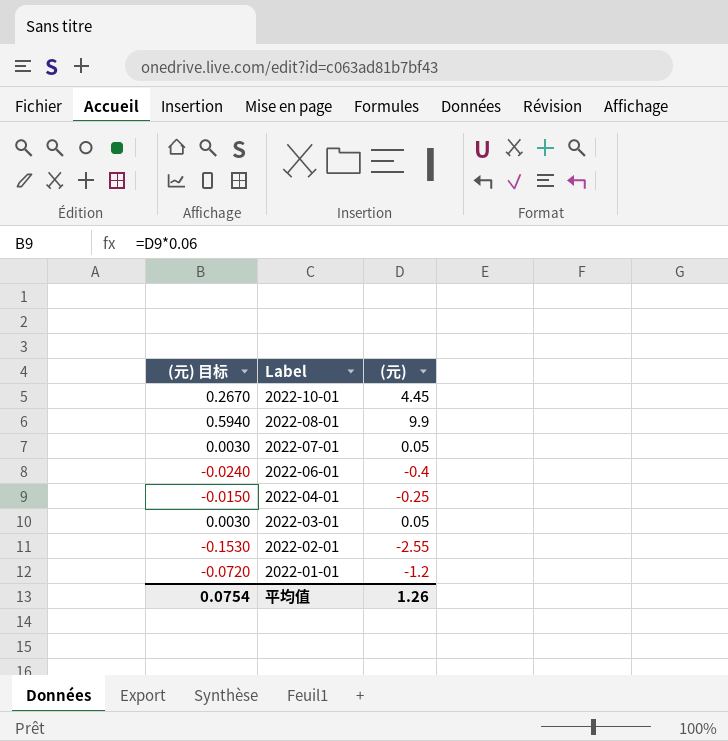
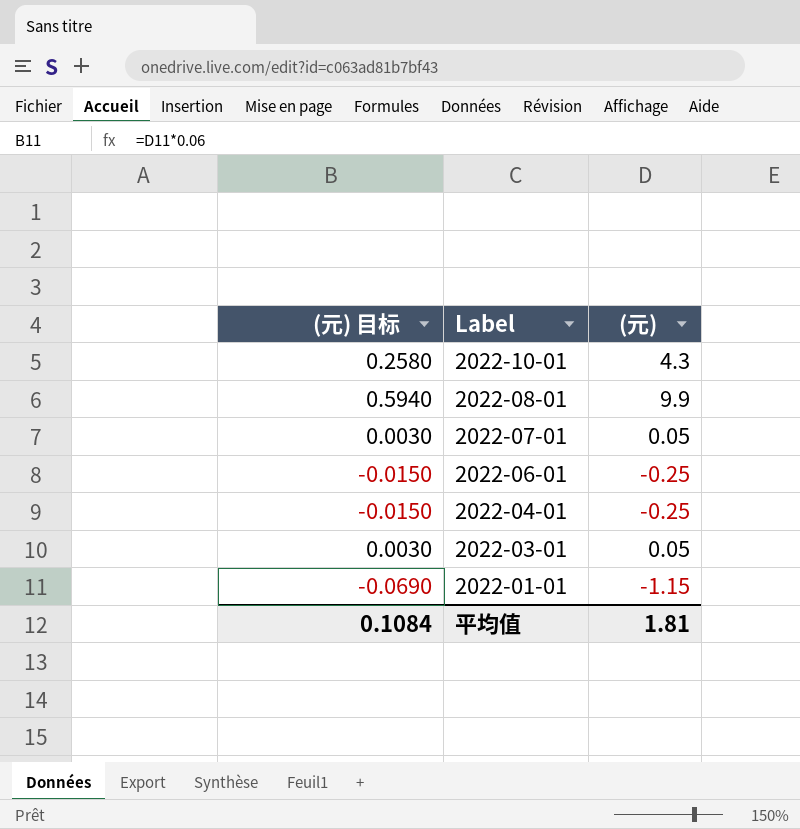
row 2022-02-01: -0.1530 | -2.55 -> none
2022-10-01 | (元) 目标: 0.2670 -> 0.2580
2022-10-01 | (元): 4.45 -> 4.3
2022-06-01 | (元) 目标: -0.0240 -> -0.0150
2022-06-01 | (元): -0.4 -> -0.25
2022-01-01 | (元) 目标: -0.0720 -> -0.0690
2022-01-01 | (元): -1.2 -> -1.15
平均值 | (元) 目标: 0.0754 -> 0.1084
平均值 | (元): 1.26 -> 1.81

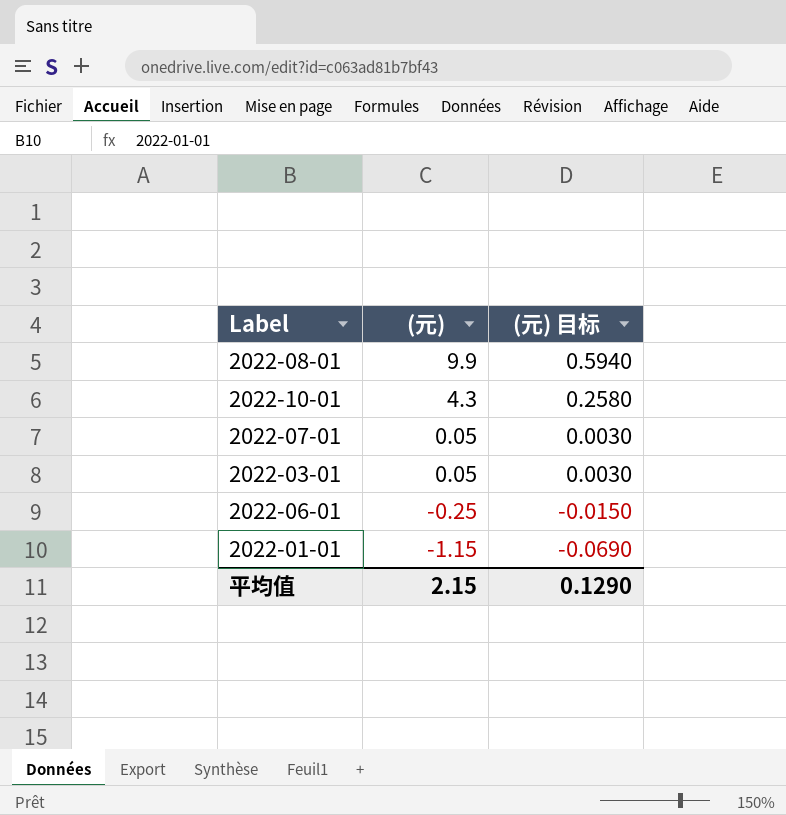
row order: Label descending -> (元) descending
column (元) 目标 | position: 1 -> 3
row 2022-04-01: -0.0150 | -0.25 -> none
平均值 | (元): 1.81 -> 2.15
平均值 | (元) 目标: 0.1084 -> 0.1290

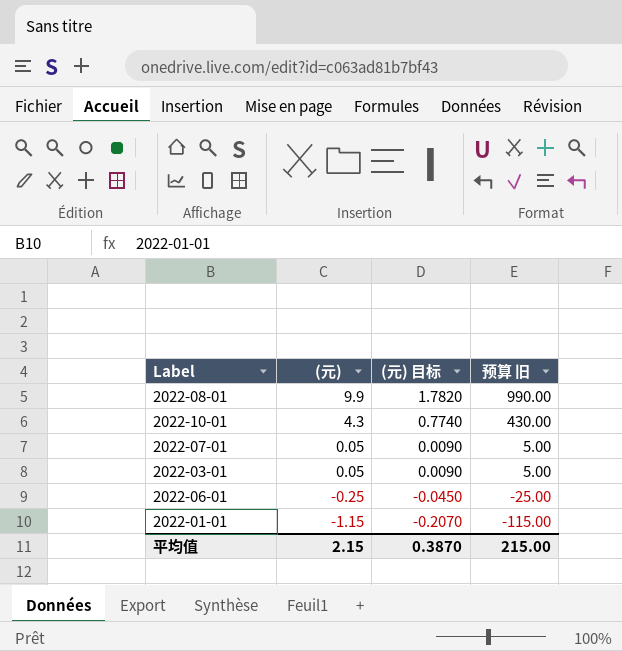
column (元) 目标 | formula: [(元)] * 0.06 -> [(元)] * 0.18
column 预算 旧 | formula: none -> [(元)] * 100
平均值 | (元) 目标: 0.1290 -> 0.3870

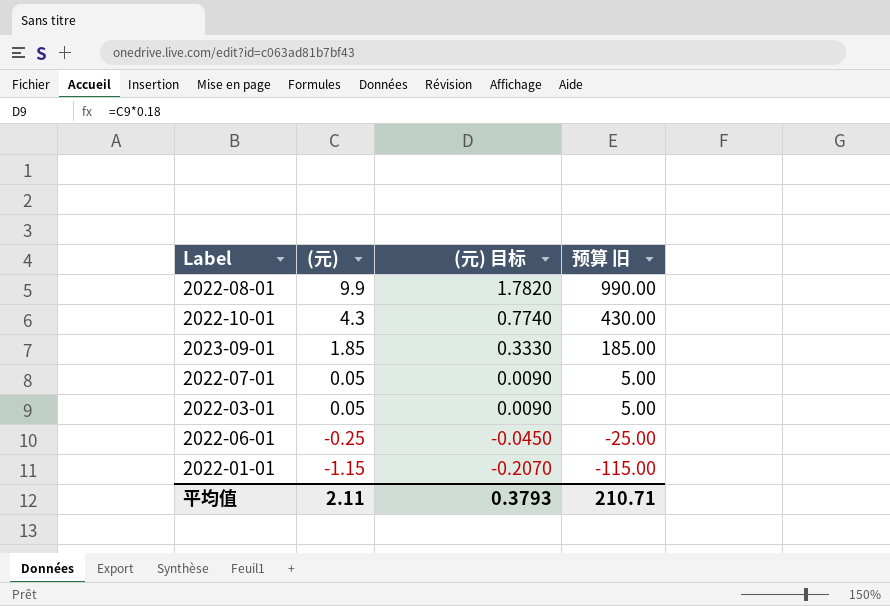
row 2023-09-01: none -> 1.85 | 0.3330 | 185.00
平均值 | (元): 2.15 -> 2.11
平均值 | (元) 目标: 0.3870 -> 0.3793
平均值 | 预算 旧: 215.00 -> 210.71

